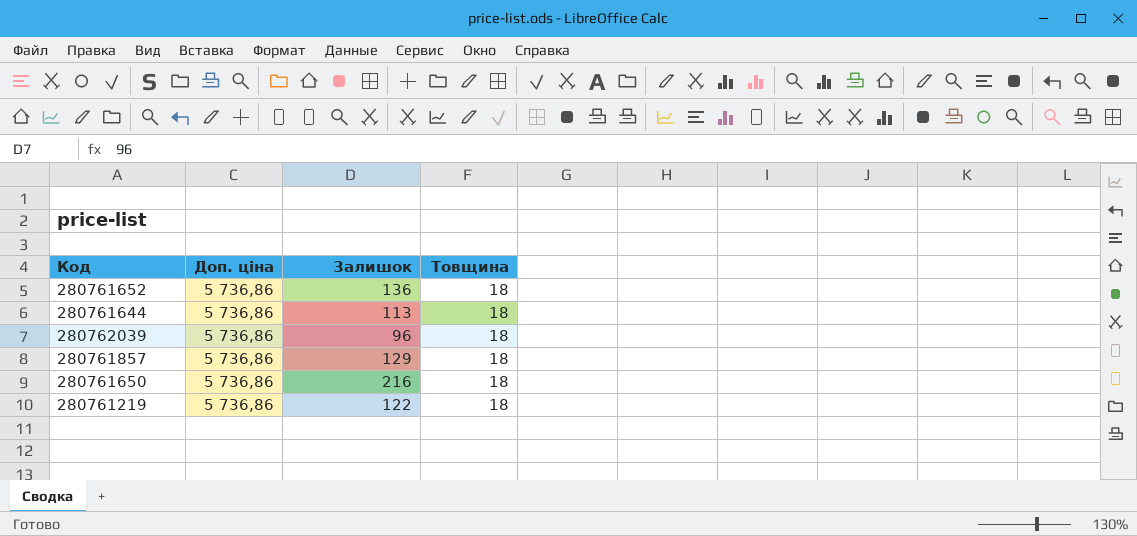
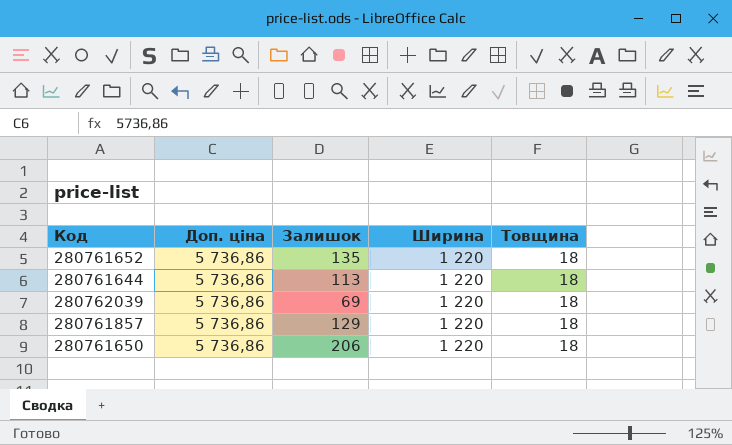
column Ширина | position: none -> 4
row 280761219: 5 736,86 | 122 | 18 -> none
280761652 | Залишок: 136 -> 135
280762039 | Залишок: 96 -> 69
280761650 | Залишок: 216 -> 206

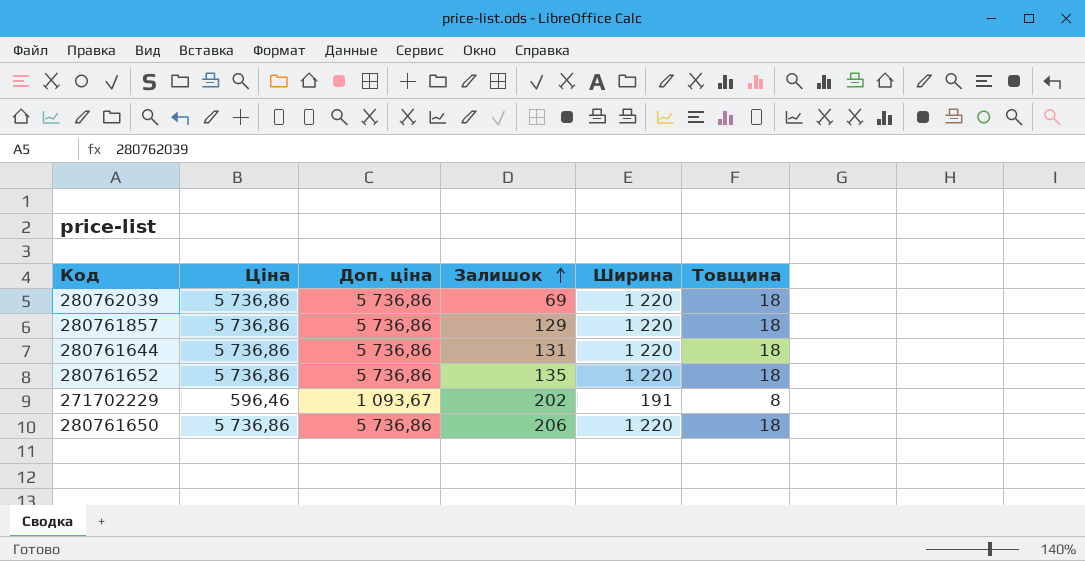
row order: none -> Залишок ascending
column Ціна | position: none -> 2
280761644 | Залишок: 113 -> 131
row 271702229: none -> 596,46 | 1 093,67 | 202 | 191 | 8

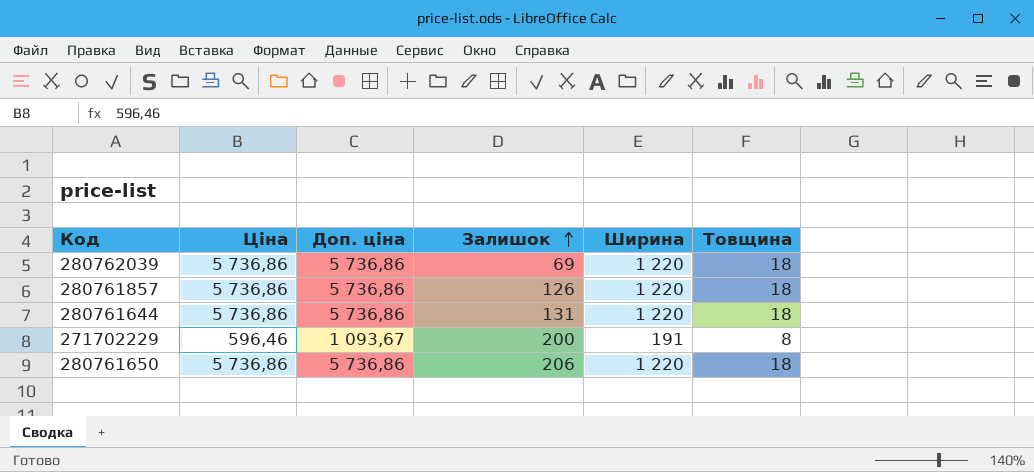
row 280761652: 5 736,86 | 5 736,86 | 135 | 1 220 | 18 -> none
280761857 | Залишок: 129 -> 126
271702229 | Залишок: 202 -> 200

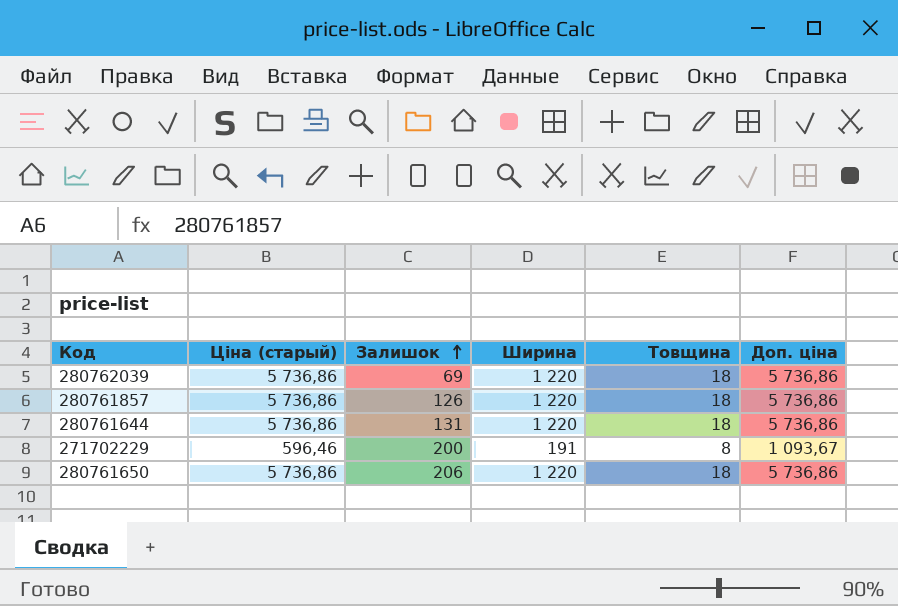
column name: Ціна -> Ціна (старый)
column Доп. ціна | position: 3 -> 6

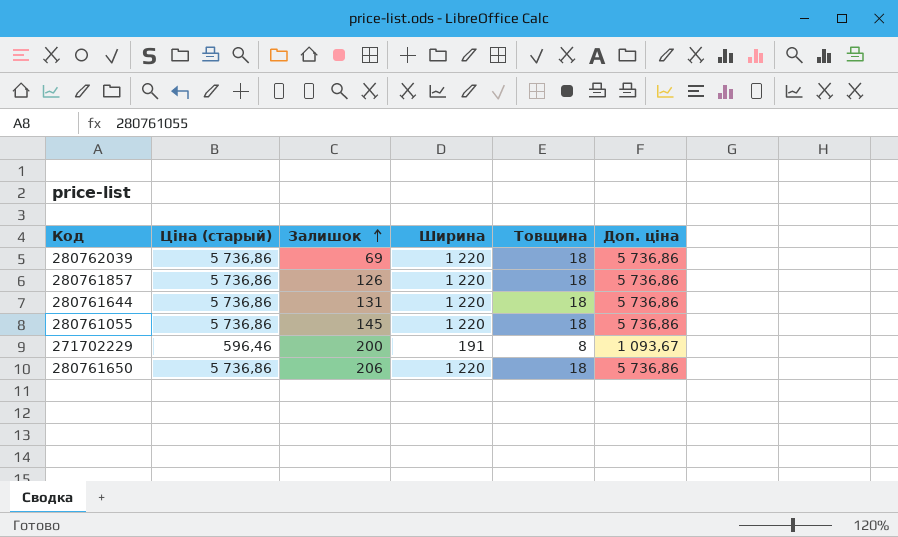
row 280761055: none -> 5 736,86 | 145 | 1 220 | 18 | 5 736,86

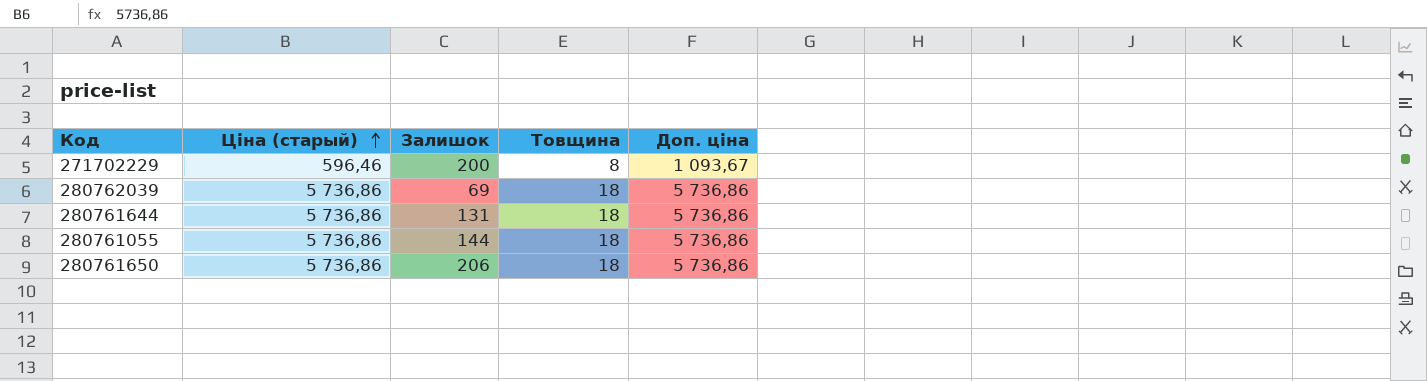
row order: Залишок ascending -> Ціна (старый) ascending
column Ширина | position: 4 -> none
row 280761857: 5 736,86 | 126 | 1 220 | 18 | 5 736,86 -> none
280761055 | Залишок: 145 -> 144

